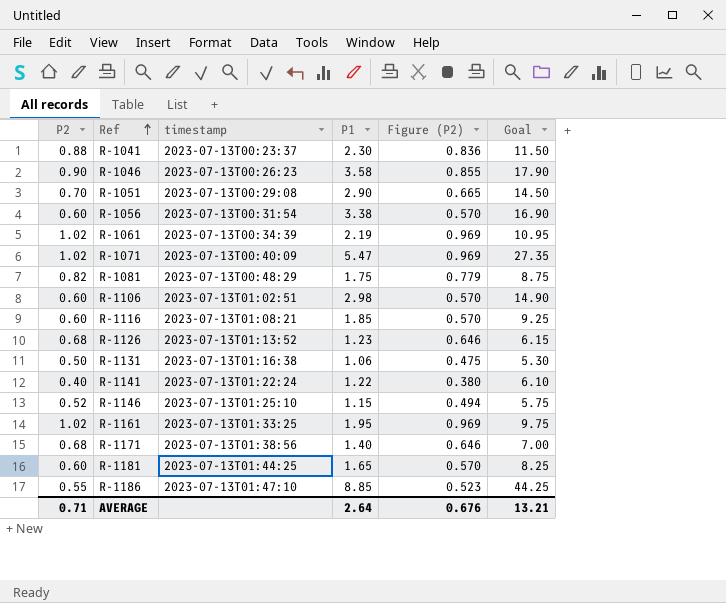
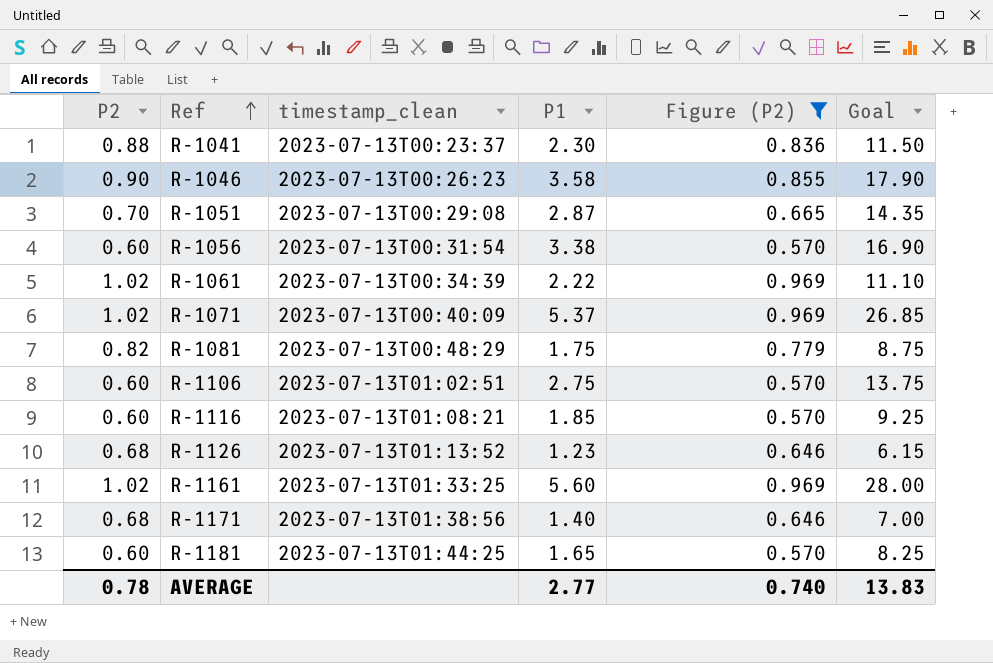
filter: none -> Figure (P2) >= 0.570
column name: timestamp -> timestamp_clean
R-1051 | P1: 2.90 -> 2.87
R-1051 | Goal: 14.50 -> 14.35
R-1061 | P1: 2.19 -> 2.22
R-1061 | Goal: 10.95 -> 11.10
R-1071 | P1: 5.47 -> 5.37
R-1071 | Goal: 27.35 -> 26.85
R-1106 | P1: 2.98 -> 2.75
R-1106 | Goal: 14.90 -> 13.75
R-1161 | P1: 1.95 -> 5.60
R-1161 | Goal: 9.75 -> 28.00
AVERAGE | P2: 0.71 -> 0.78
AVERAGE | P1: 2.64 -> 2.77
AVERAGE | Figure (P2): 0.676 -> 0.740
AVERAGE | Goal: 13.21 -> 13.83

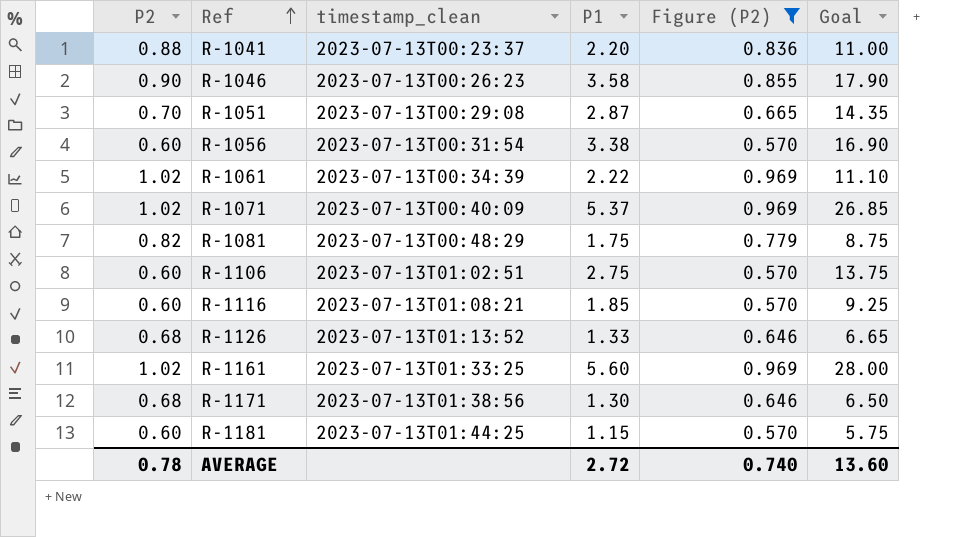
R-1041 | P1: 2.30 -> 2.20
R-1041 | Goal: 11.50 -> 11.00
R-1126 | P1: 1.23 -> 1.33
R-1126 | Goal: 6.15 -> 6.65
R-1171 | P1: 1.40 -> 1.30
R-1171 | Goal: 7.00 -> 6.50
R-1181 | P1: 1.65 -> 1.15
R-1181 | Goal: 8.25 -> 5.75
AVERAGE | P1: 2.77 -> 2.72
AVERAGE | Goal: 13.83 -> 13.60

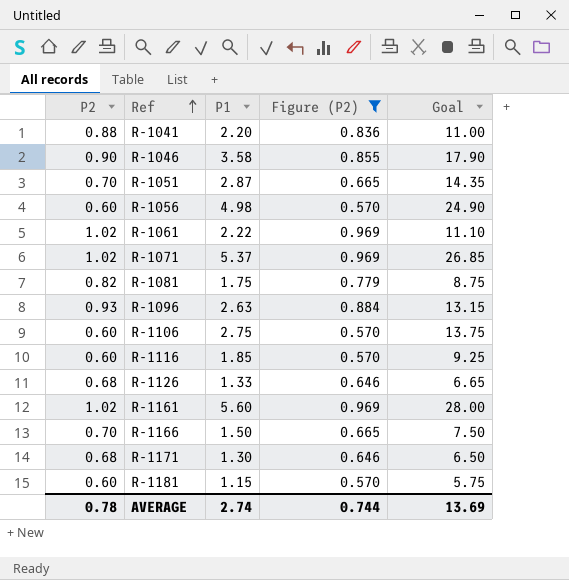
column timestamp_clean | position: 3 -> none
R-1056 | P1: 3.38 -> 4.98
R-1056 | Goal: 16.90 -> 24.90
row R-1096: none -> 0.93 | 2.63 | 0.884 | 13.15
row R-1166: none -> 0.70 | 1.50 | 0.665 | 7.50
AVERAGE | P1: 2.72 -> 2.74
AVERAGE | Figure (P2): 0.740 -> 0.744
AVERAGE | Goal: 13.60 -> 13.69

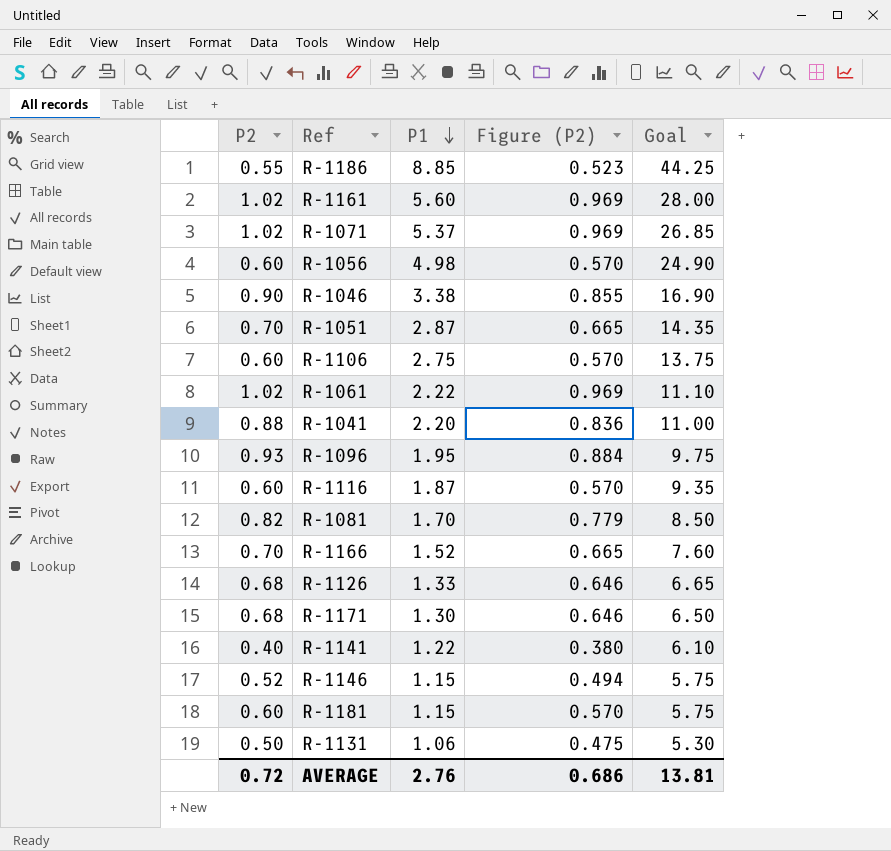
filter: Figure (P2) >= 0.570 -> none
row order: Ref ascending -> P1 descending
R-1046 | P1: 3.58 -> 3.38
R-1046 | Goal: 17.90 -> 16.90
R-1096 | P1: 2.63 -> 1.95
R-1096 | Goal: 13.15 -> 9.75
R-1116 | P1: 1.85 -> 1.87
R-1116 | Goal: 9.25 -> 9.35
R-1081 | P1: 1.75 -> 1.70
R-1081 | Goal: 8.75 -> 8.50
R-1166 | P1: 1.50 -> 1.52
R-1166 | Goal: 7.50 -> 7.60
AVERAGE | P2: 0.78 -> 0.72
AVERAGE | P1: 2.74 -> 2.76
AVERAGE | Figure (P2): 0.744 -> 0.686
AVERAGE | Goal: 13.69 -> 13.81

